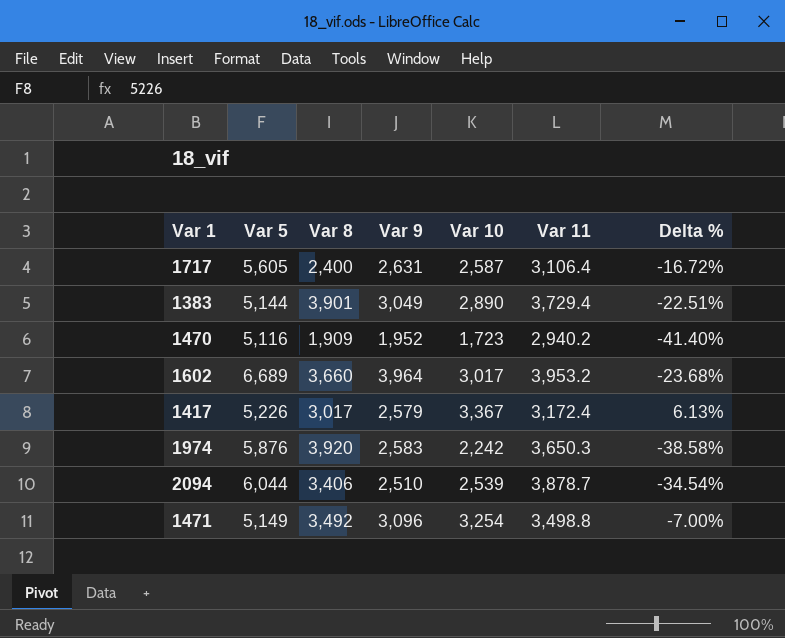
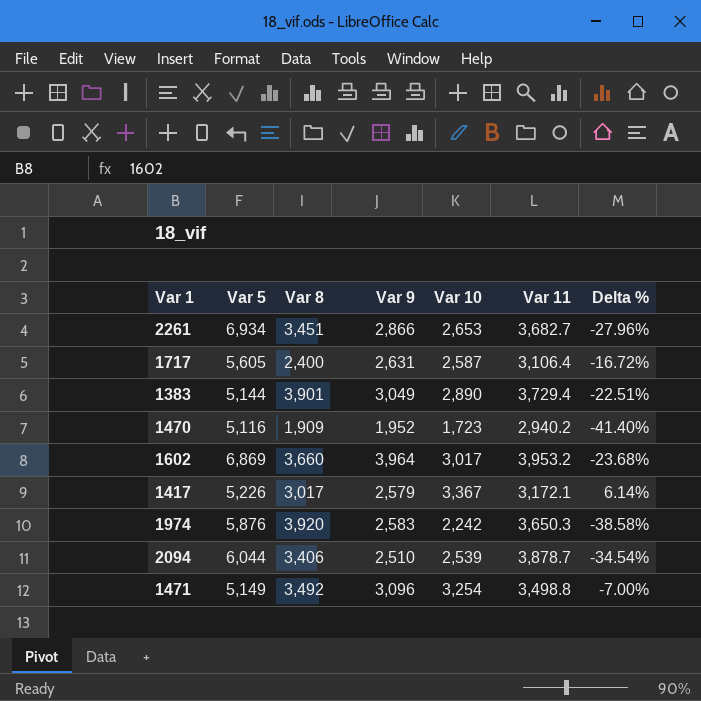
row 2261: none -> 6,934 | 3,451 | 2,866 | 2,653 | 3,682.7 | -27.96%
1602 | Var 5: 6,689 -> 6,869
1417 | Var 11: 3,172.4 -> 3,172.1
1417 | Delta %: 6.13% -> 6.14%

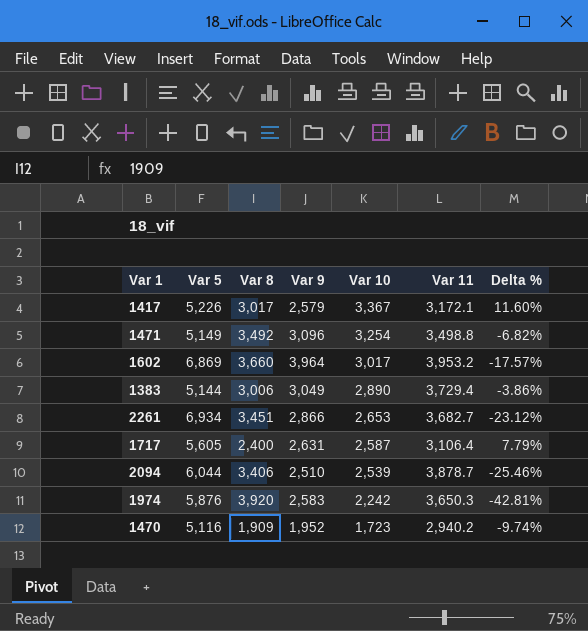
row order: none -> Var 10 descending
column Delta % | formula: ([Var 10] - [Var 11]) / [Var 11] -> ([Var 10] - [Var 8]) / [Var 8]
1383 | Var 8: 3,901 -> 3,006

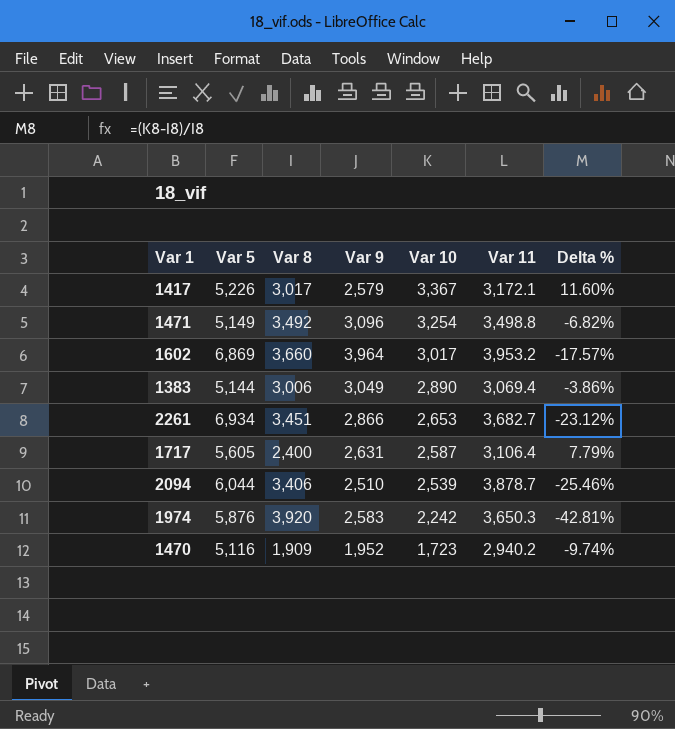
1383 | Var 11: 3,729.4 -> 3,069.4

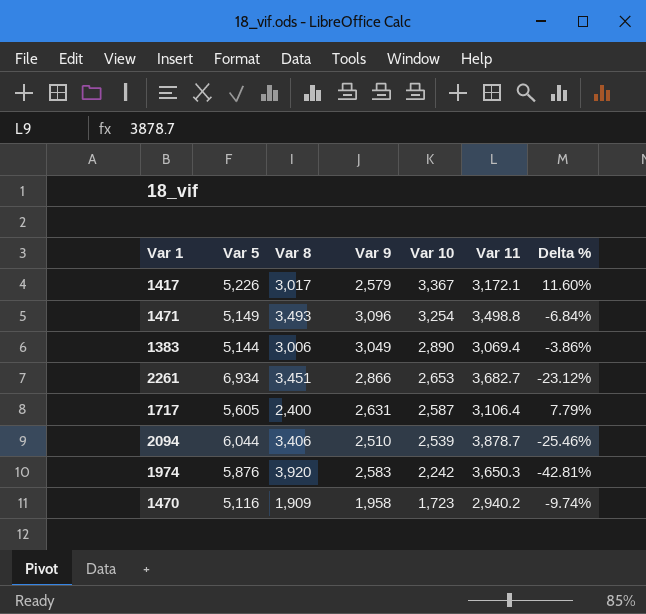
row 1602: 6,869 | 3,660 | 3,964 | 3,017 | 3,953.2 | -17.57% -> none
1471 | Var 8: 3,492 -> 3,493
1471 | Delta %: -6.82% -> -6.84%
1470 | Var 9: 1,952 -> 1,958

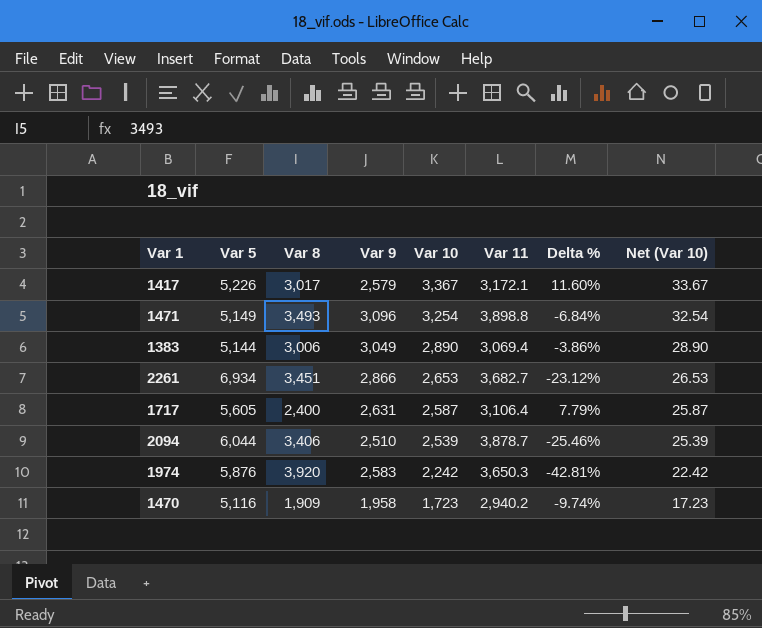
column Net (Var 10) | formula: none -> [Var 10] * 0.01
1471 | Var 11: 3,498.8 -> 3,898.8

